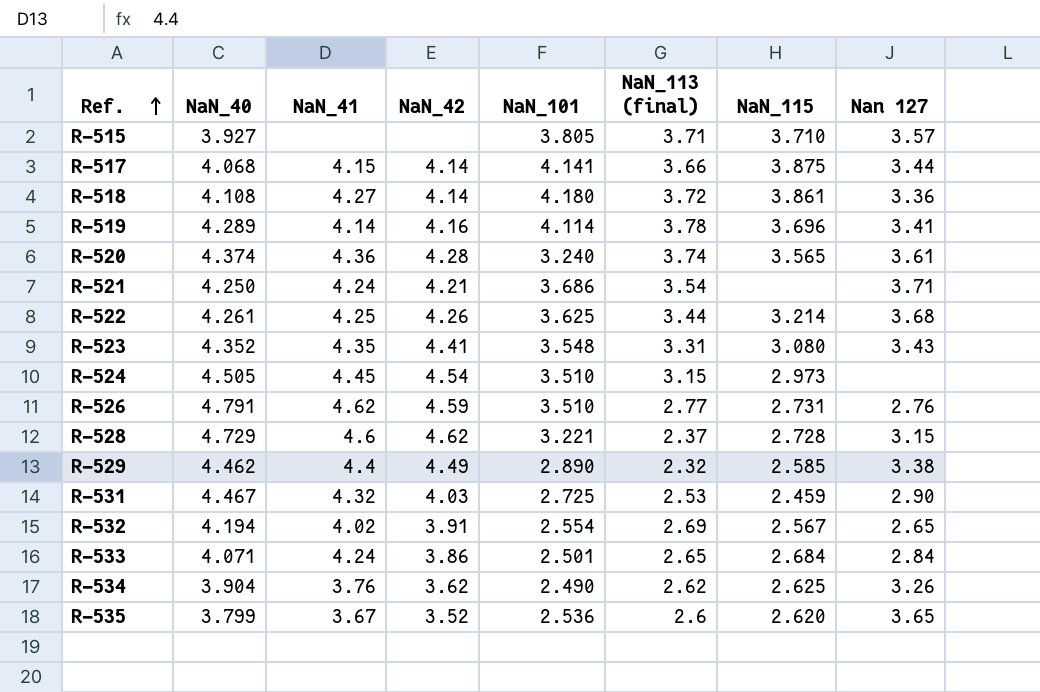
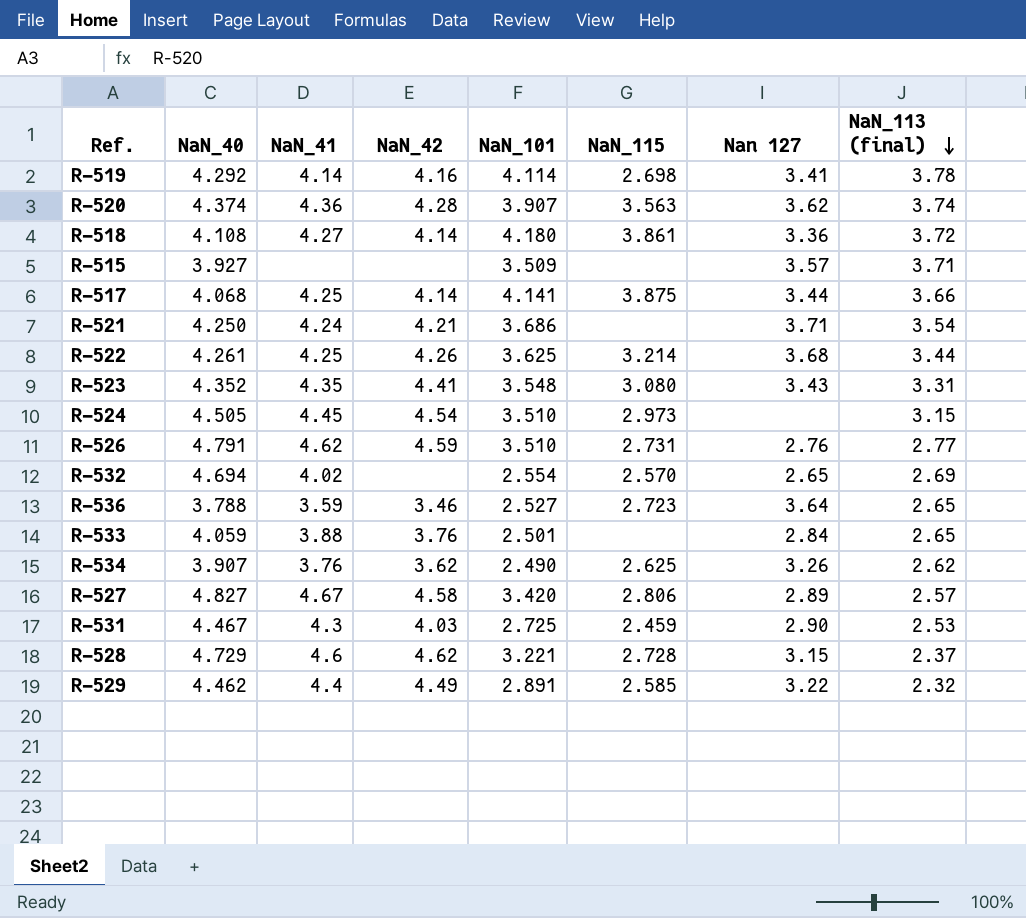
row order: Ref. ascending -> NaN_113 (final) descending
column NaN_113 (final) | position: 6 -> 8
row R-535: 3.799 | 3.67 | 3.52 | 2.536 | 2.6 | 2.620 | 3.65 -> none
R-519 | NaN_40: 4.289 -> 4.292
R-519 | NaN_115: 3.696 -> 2.698
R-520 | NaN_101: 3.240 -> 3.907
R-520 | NaN_115: 3.565 -> 3.563
R-520 | Nan 127: 3.61 -> 3.62
R-515 | NaN_101: 3.805 -> 3.509
R-515 | NaN_115: 3.710 -> none
R-517 | NaN_41: 4.15 -> 4.25
R-532 | NaN_40: 4.194 -> 4.694
R-532 | NaN_42: 3.91 -> none
R-532 | NaN_115: 2.567 -> 2.570
row R-536: none -> 3.788 | 3.59 | 3.46 | 2.527 | 2.723 | 3.64 | 2.65
R-533 | NaN_40: 4.071 -> 4.059
R-533 | NaN_41: 4.24 -> 3.88
R-533 | NaN_42: 3.86 -> 3.76
R-533 | NaN_115: 2.684 -> none
R-534 | NaN_40: 3.904 -> 3.907
row R-527: none -> 4.827 | 4.67 | 4.58 | 3.420 | 2.806 | 2.89 | 2.57
R-531 | NaN_41: 4.32 -> 4.3
R-529 | NaN_101: 2.890 -> 2.891
R-529 | Nan 127: 3.38 -> 3.22

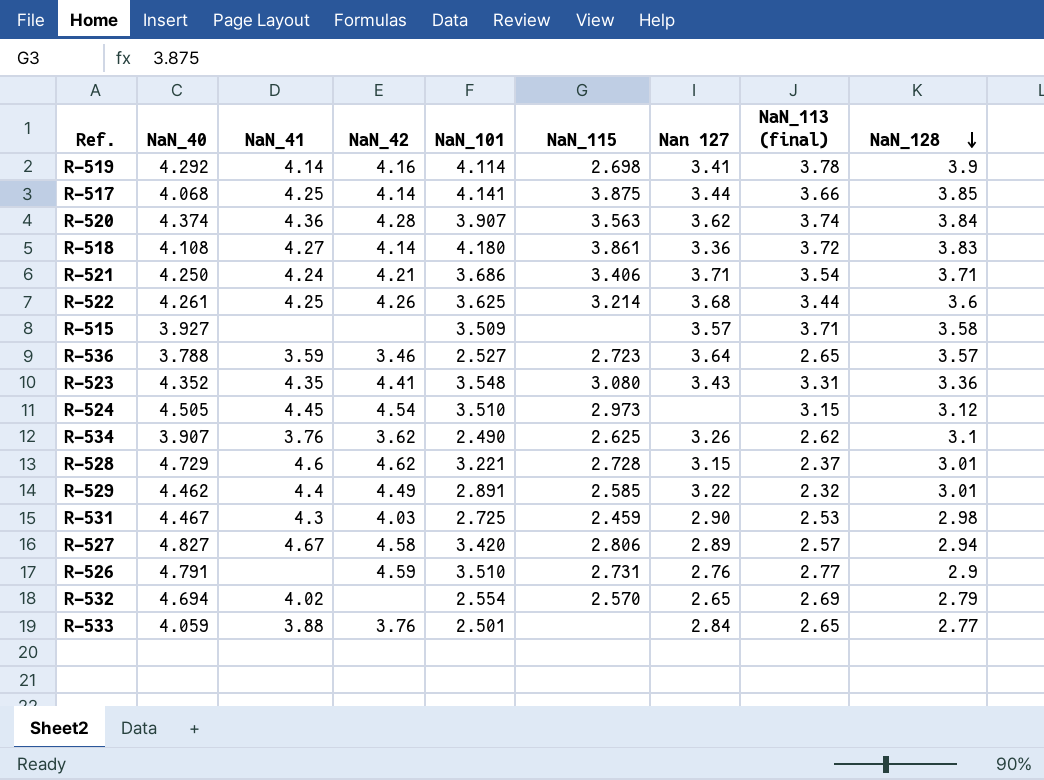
row order: NaN_113 (final) descending -> NaN_128 descending
column NaN_128 | position: none -> 9
R-521 | NaN_115: none -> 3.406
R-526 | NaN_41: 4.62 -> none

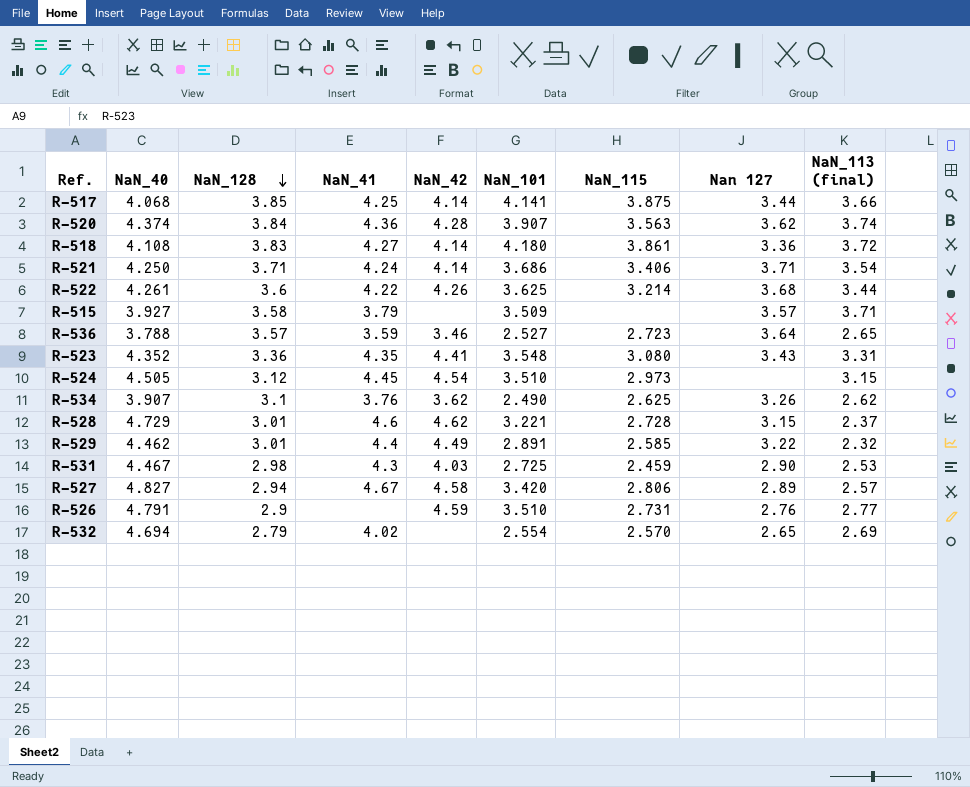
column NaN_128 | position: 9 -> 3
row R-519: 4.292 | 4.14 | 4.16 | 4.114 | 2.698 | 3.41 | 3.78 | 3.9 -> none
row R-533: 4.059 | 3.88 | 3.76 | 2.501 | none | 2.84 | 2.65 | 2.77 -> none
R-521 | NaN_42: 4.21 -> 4.14
R-522 | NaN_41: 4.25 -> 4.22
R-515 | NaN_41: none -> 3.79

